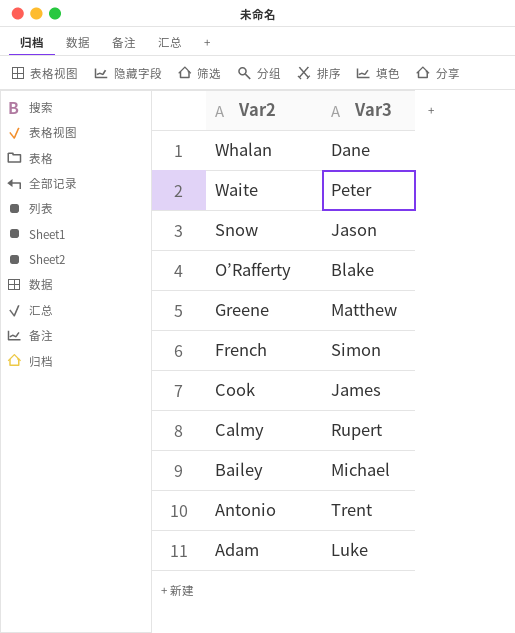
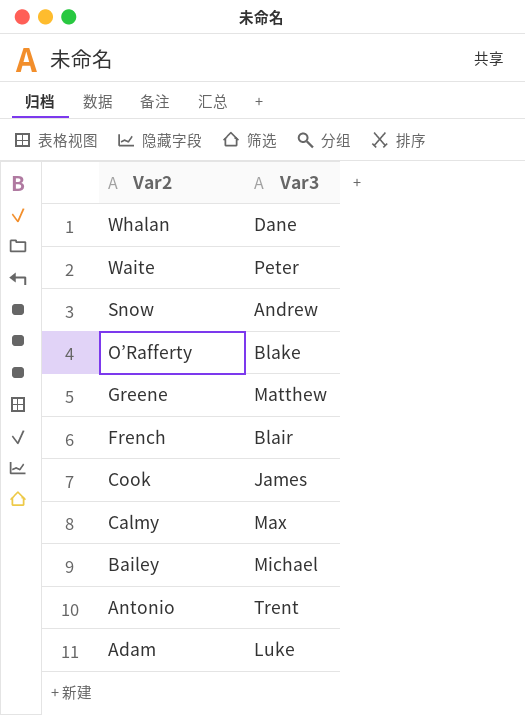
Snow | Var3: Jason -> Andrew
French | Var3: Simon -> Blair
Calmy | Var3: Rupert -> Max

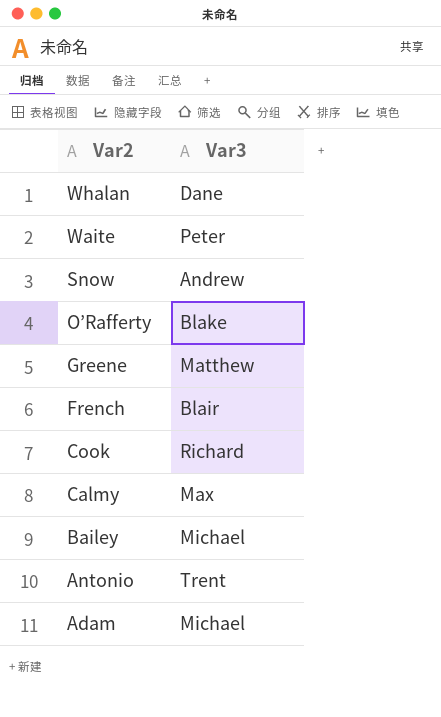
Cook | Var3: James -> Richard
Adam | Var3: Luke -> Michael

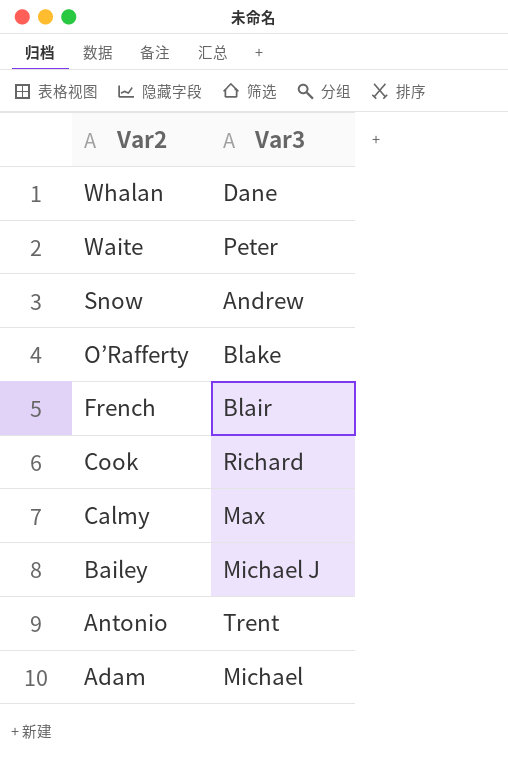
row Greene: Matthew -> none
Bailey | Var3: Michael -> Michael J

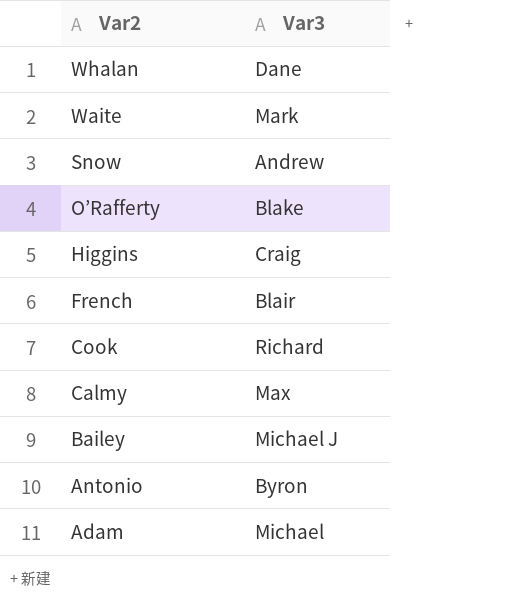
Waite | Var3: Peter -> Mark
row Higgins: none -> Craig
Antonio | Var3: Trent -> Byron

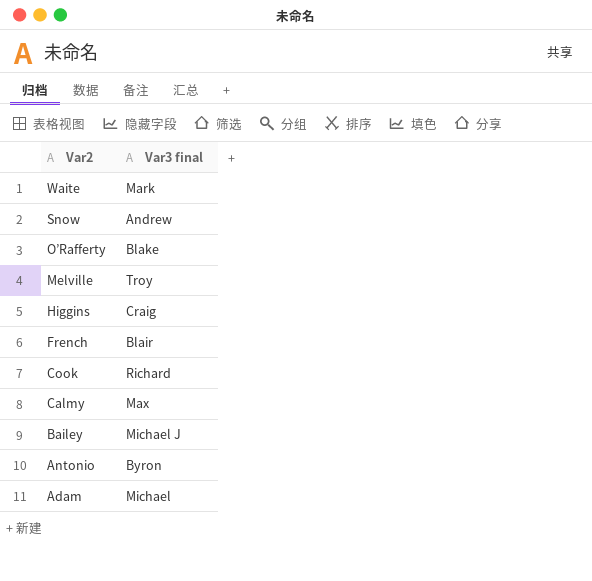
column name: Var3 -> Var3 final
row Whalan: Dane -> none
row Melville: none -> Troy

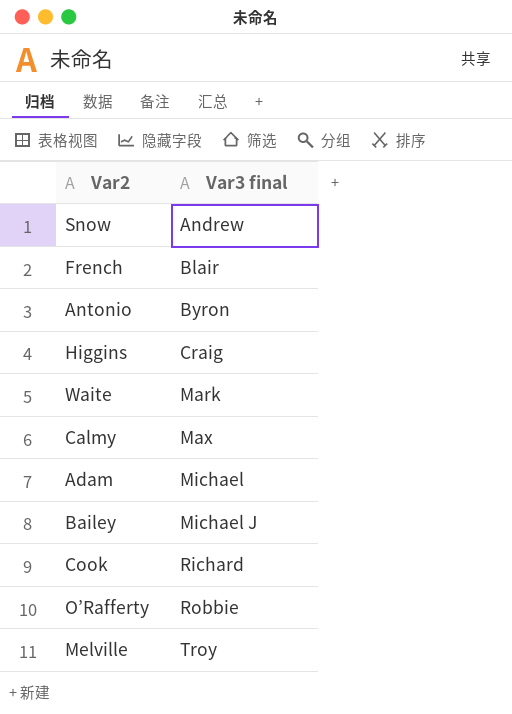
row order: Var2 descending -> Var3 final ascending
O’Rafferty | Var3 final: Blake -> Robbie

